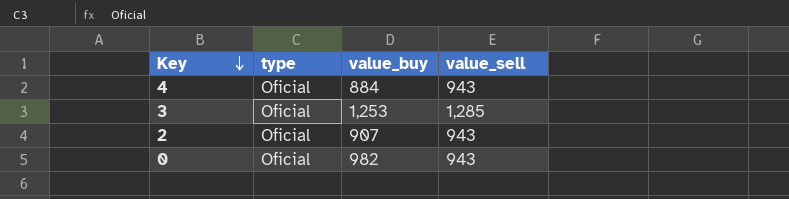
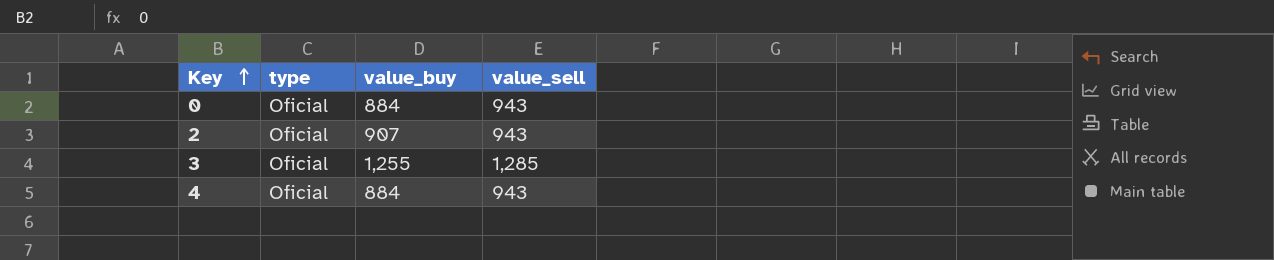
row order: Key descending -> Key ascending
0 | value_buy: 982 -> 884
3 | value_buy: 1,253 -> 1,255

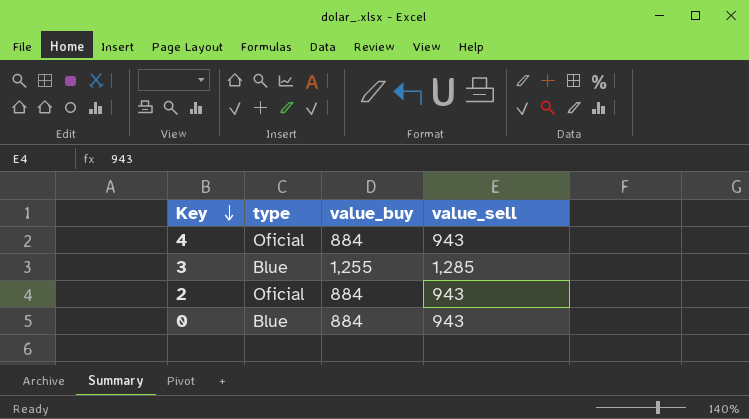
row order: Key ascending -> Key descending
3 | type: Oficial -> Blue
2 | value_buy: 907 -> 884
0 | type: Oficial -> Blue

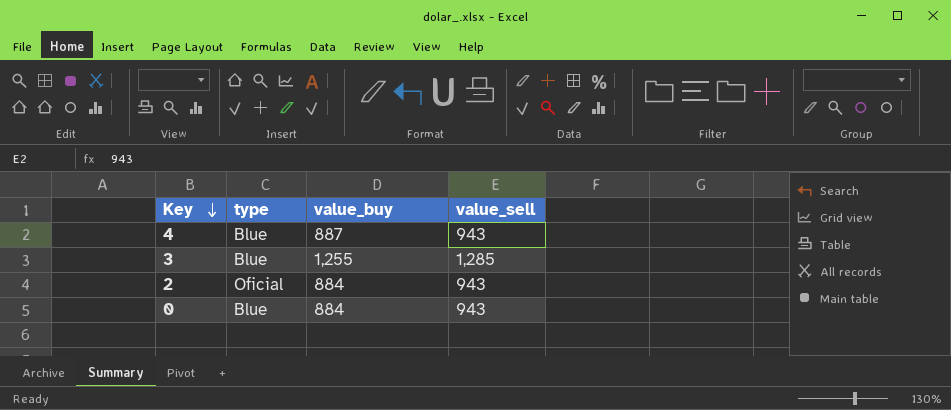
4 | type: Oficial -> Blue
4 | value_buy: 884 -> 887

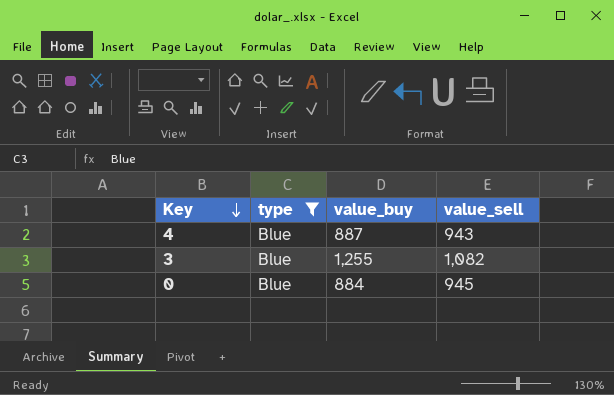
filter: none -> type = Blue
3 | value_sell: 1,285 -> 1,082
0 | value_sell: 943 -> 945

